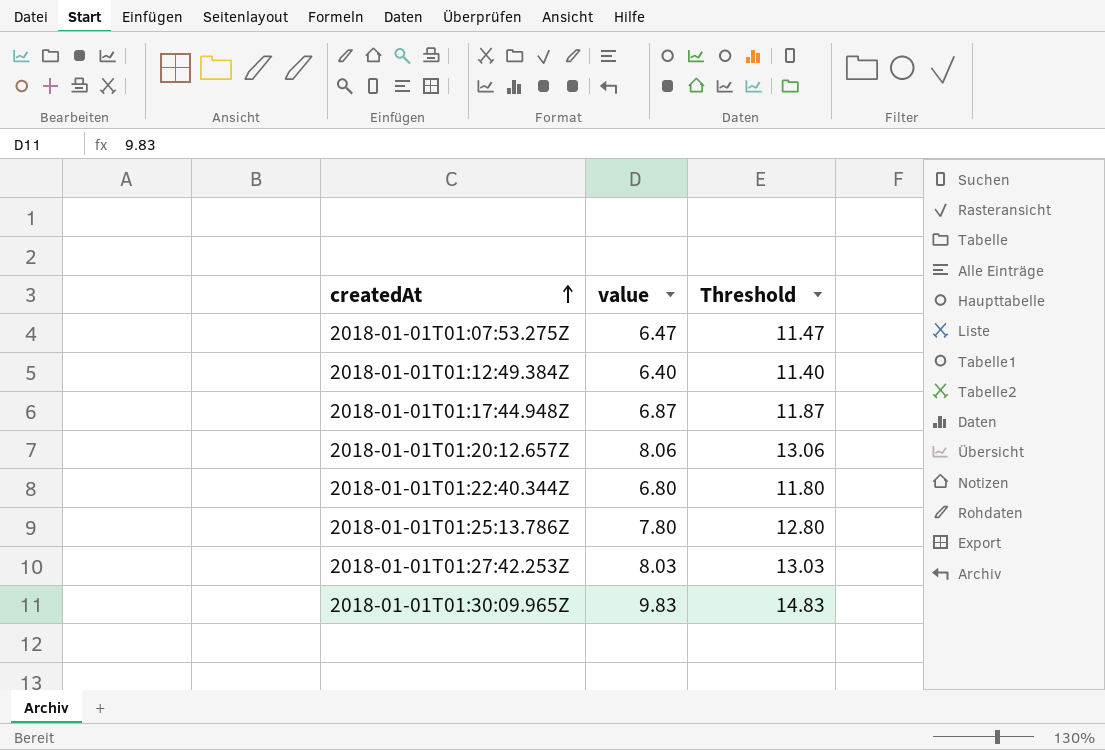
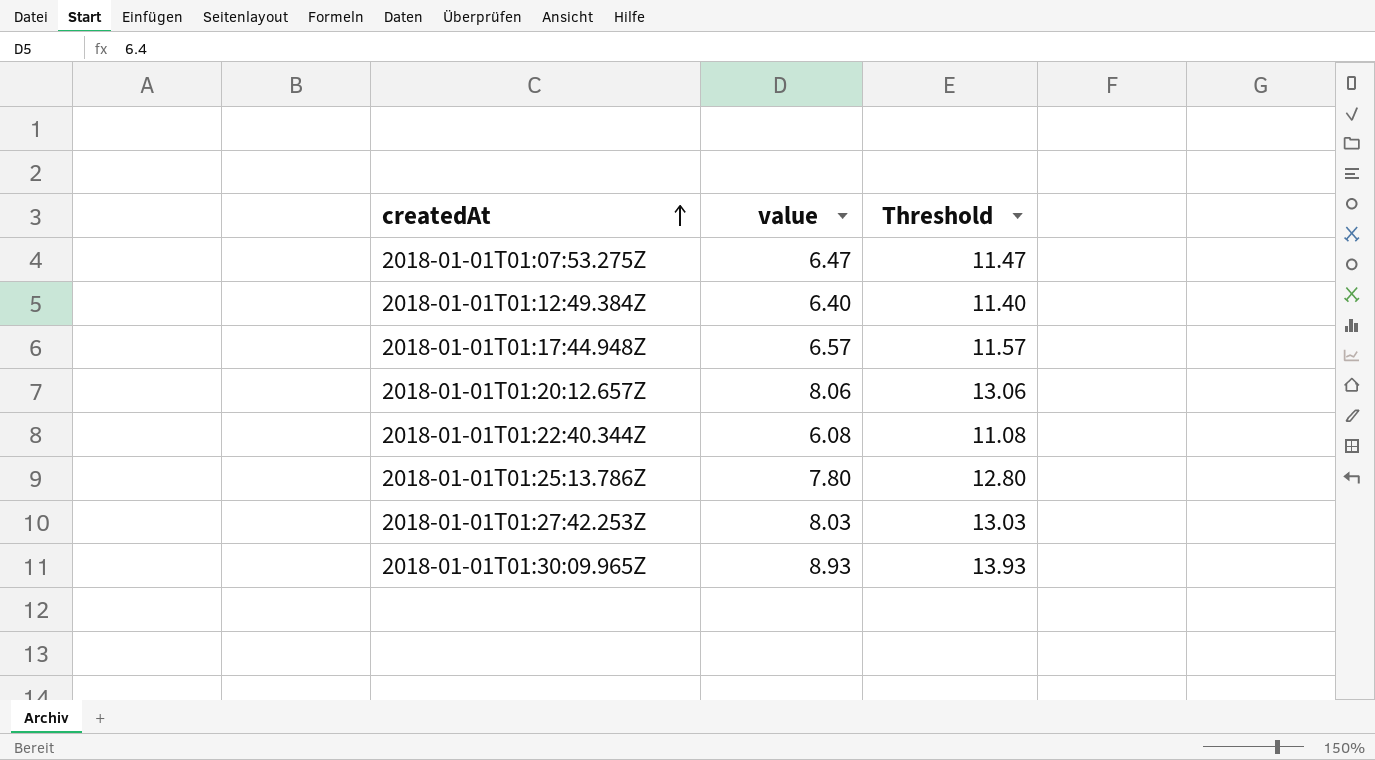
2018-01-01T01:17:44.948Z | value: 6.87 -> 6.57
2018-01-01T01:17:44.948Z | Threshold: 11.87 -> 11.57
2018-01-01T01:22:40.344Z | value: 6.80 -> 6.08
2018-01-01T01:22:40.344Z | Threshold: 11.80 -> 11.08
2018-01-01T01:30:09.965Z | value: 9.83 -> 8.93
2018-01-01T01:30:09.965Z | Threshold: 14.83 -> 13.93

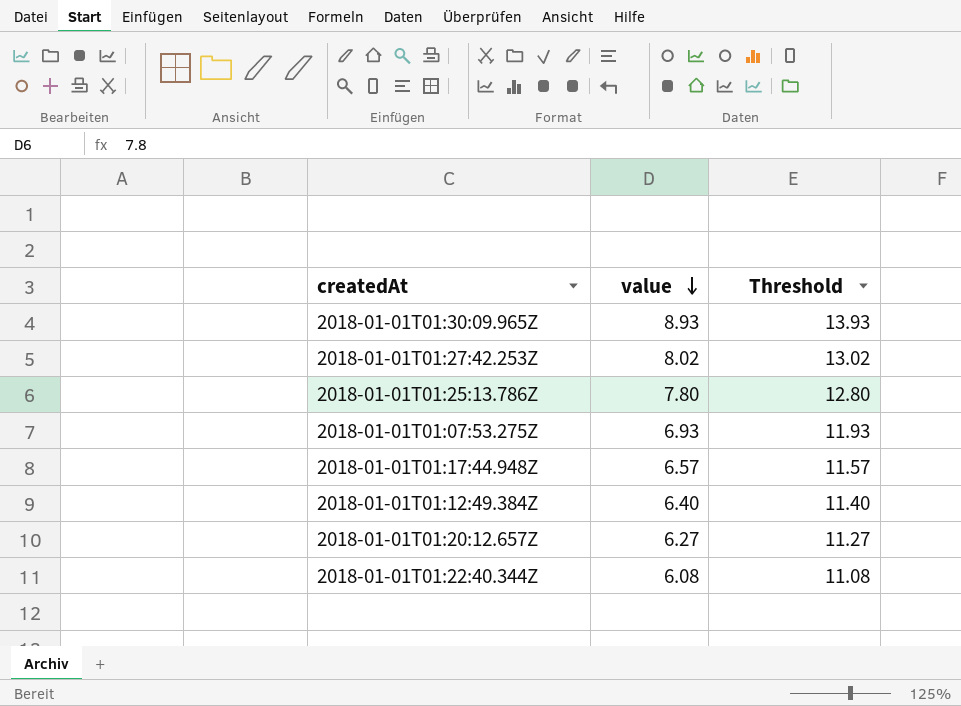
row order: createdAt ascending -> value descending
2018-01-01T01:27:42.253Z | value: 8.03 -> 8.02
2018-01-01T01:27:42.253Z | Threshold: 13.03 -> 13.02
2018-01-01T01:07:53.275Z | value: 6.47 -> 6.93
2018-01-01T01:07:53.275Z | Threshold: 11.47 -> 11.93
2018-01-01T01:20:12.657Z | value: 8.06 -> 6.27
2018-01-01T01:20:12.657Z | Threshold: 13.06 -> 11.27

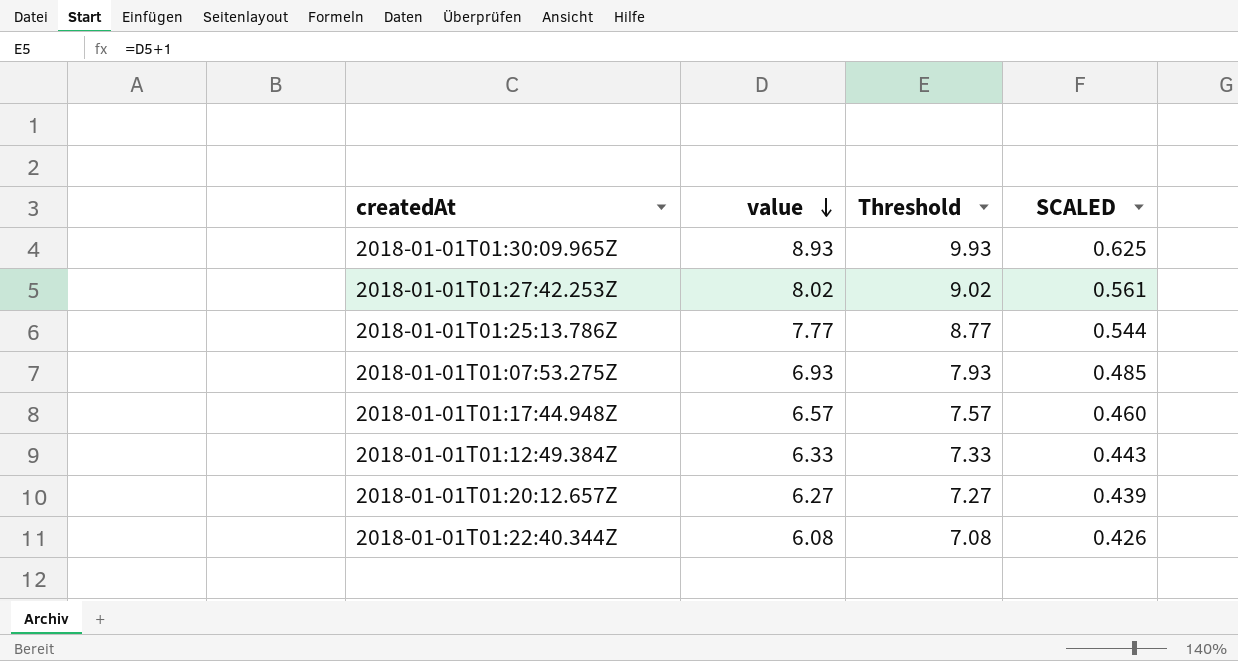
column Threshold | formula: [value] + 5 -> [value] + 1
column SCALED | formula: none -> [value] * 0.07
2018-01-01T01:25:13.786Z | value: 7.80 -> 7.77
2018-01-01T01:12:49.384Z | value: 6.40 -> 6.33

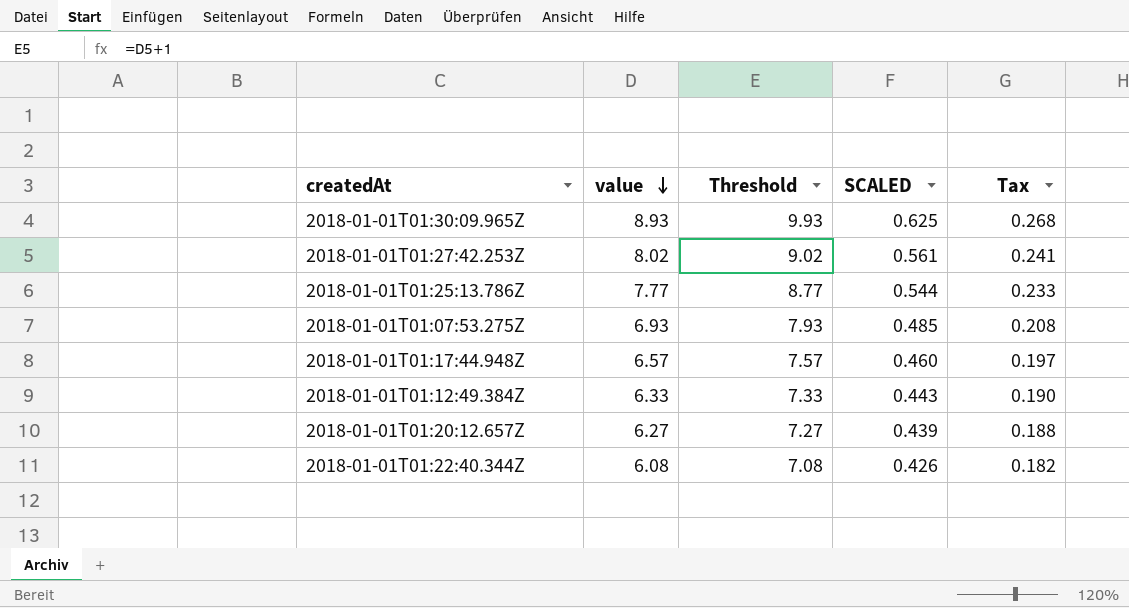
column Tax | formula: none -> [value] * 0.03

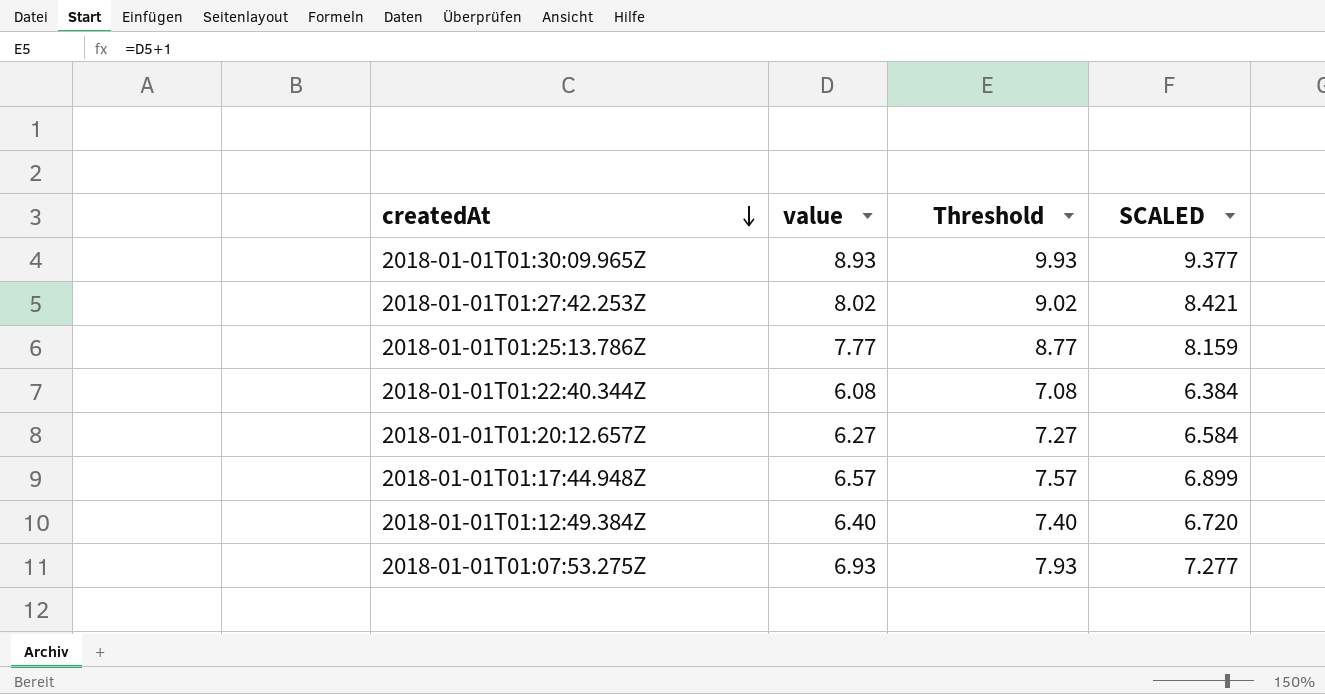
row order: value descending -> createdAt descending
column Tax | formula: [value] * 0.03 -> none
column SCALED | formula: [value] * 0.07 -> [value] * 1.05
2018-01-01T01:12:49.384Z | value: 6.33 -> 6.40
2018-01-01T01:12:49.384Z | Threshold: 7.33 -> 7.40

